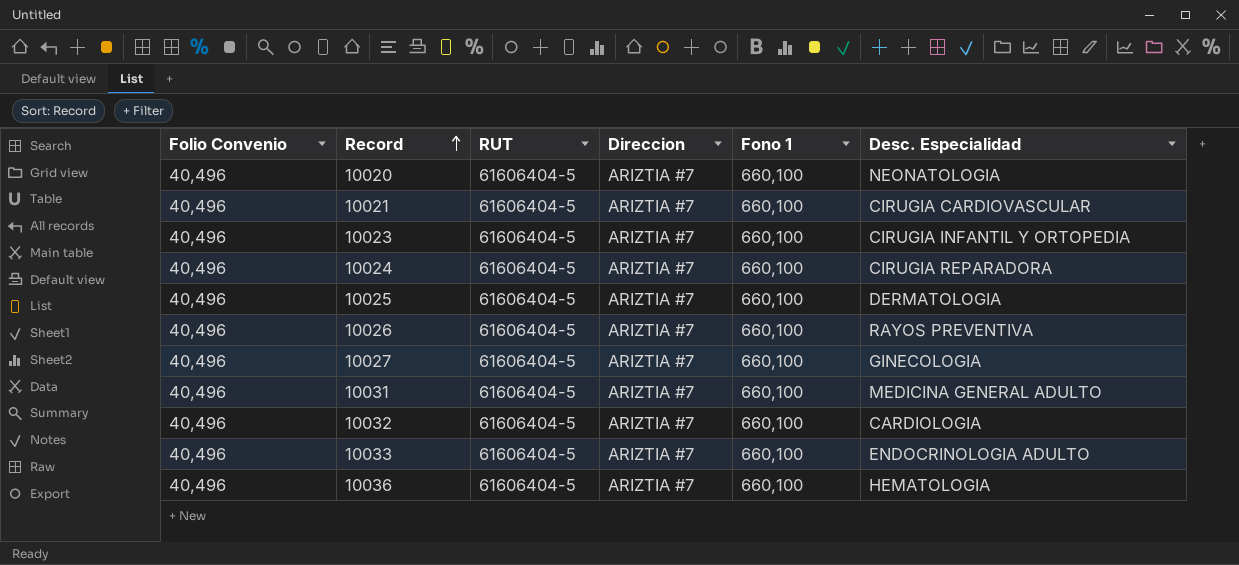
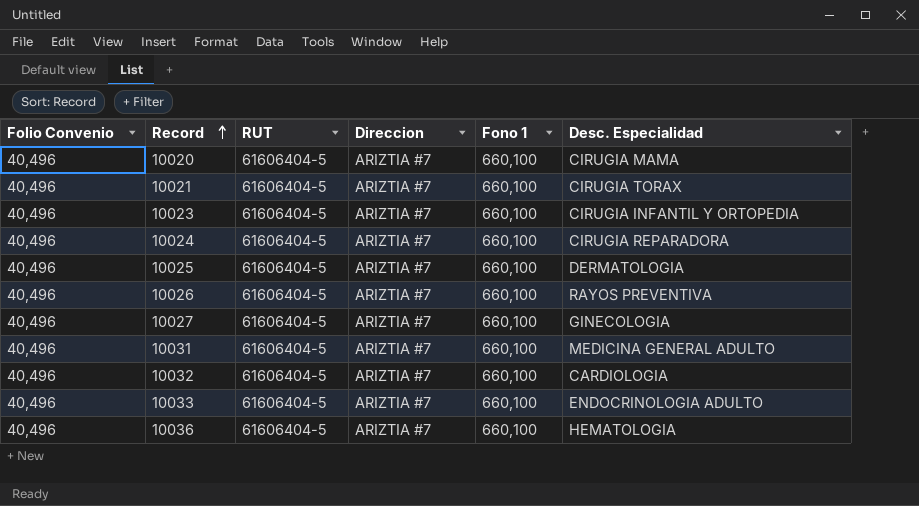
10020 | Desc. Especialidad: NEONATOLOGIA -> CIRUGIA MAMA
10021 | Desc. Especialidad: CIRUGIA CARDIOVASCULAR -> CIRUGIA TORAX

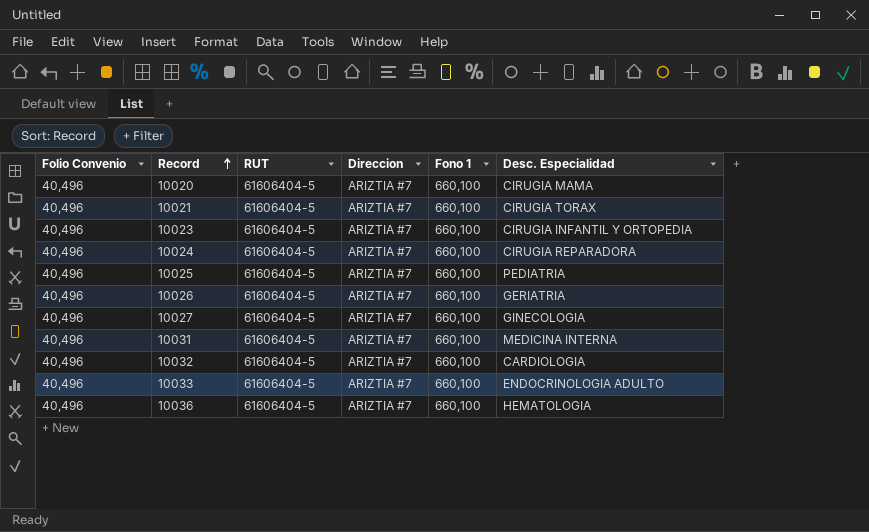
10025 | Desc. Especialidad: DERMATOLOGIA -> PEDIATRIA
10026 | Desc. Especialidad: RAYOS PREVENTIVA -> GERIATRIA
10031 | Desc. Especialidad: MEDICINA GENERAL ADULTO -> MEDICINA INTERNA

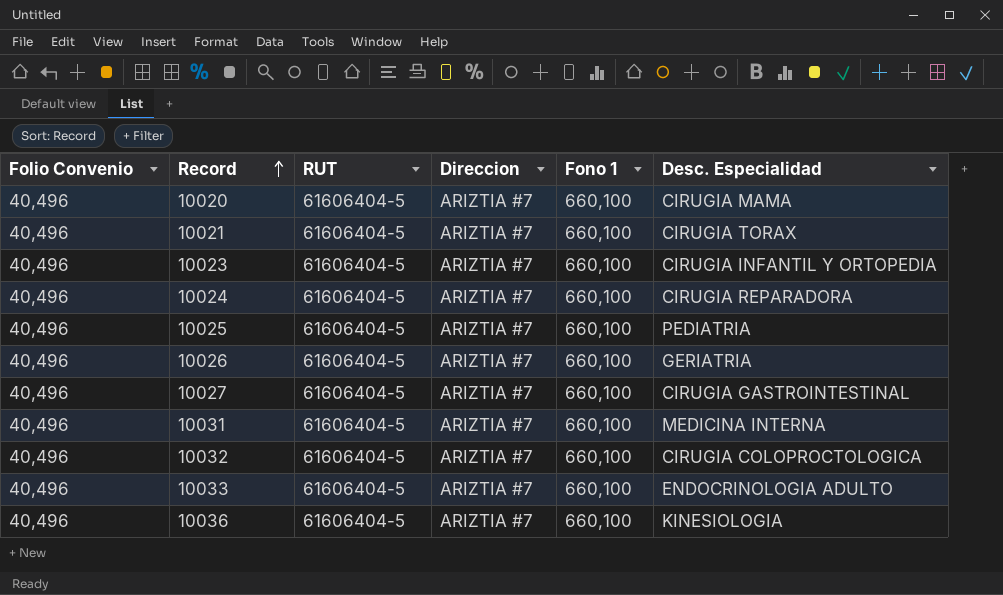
10027 | Desc. Especialidad: GINECOLOGIA -> CIRUGIA GASTROINTESTINAL
10032 | Desc. Especialidad: CARDIOLOGIA -> CIRUGIA COLOPROCTOLOGICA
10036 | Desc. Especialidad: HEMATOLOGIA -> KINESIOLOGIA

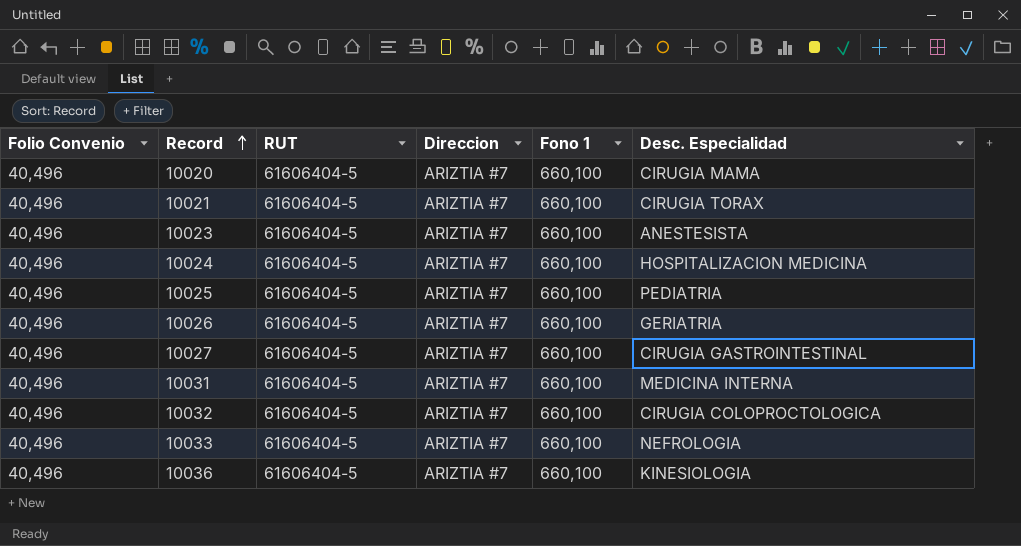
10023 | Desc. Especialidad: CIRUGIA INFANTIL Y ORTOPEDIA -> ANESTESISTA
10024 | Desc. Especialidad: CIRUGIA REPARADORA -> HOSPITALIZACION MEDICINA
10033 | Desc. Especialidad: ENDOCRINOLOGIA ADULTO -> NEFROLOGIA

